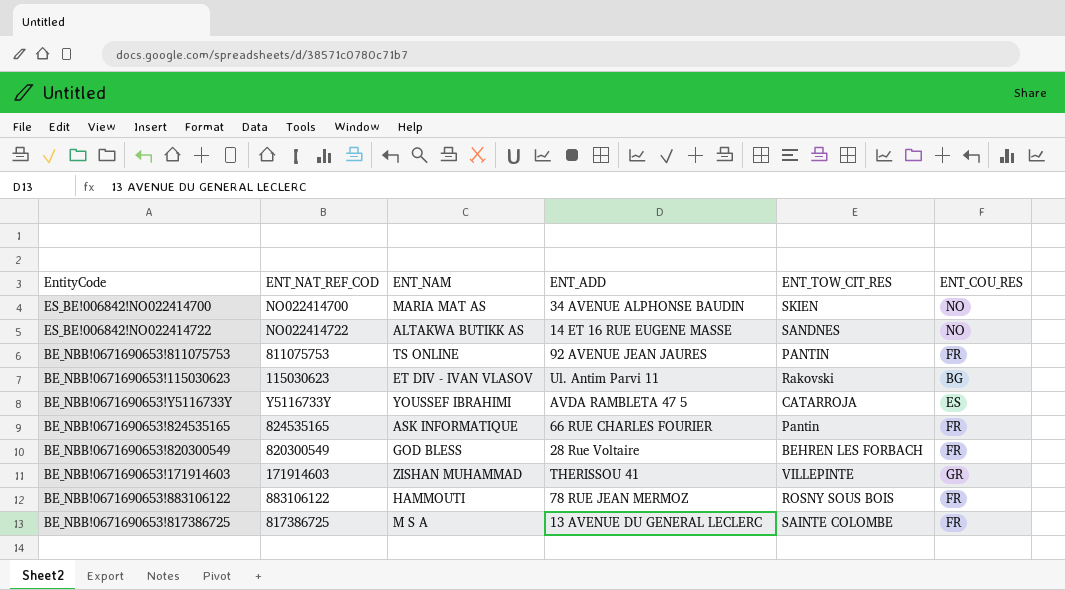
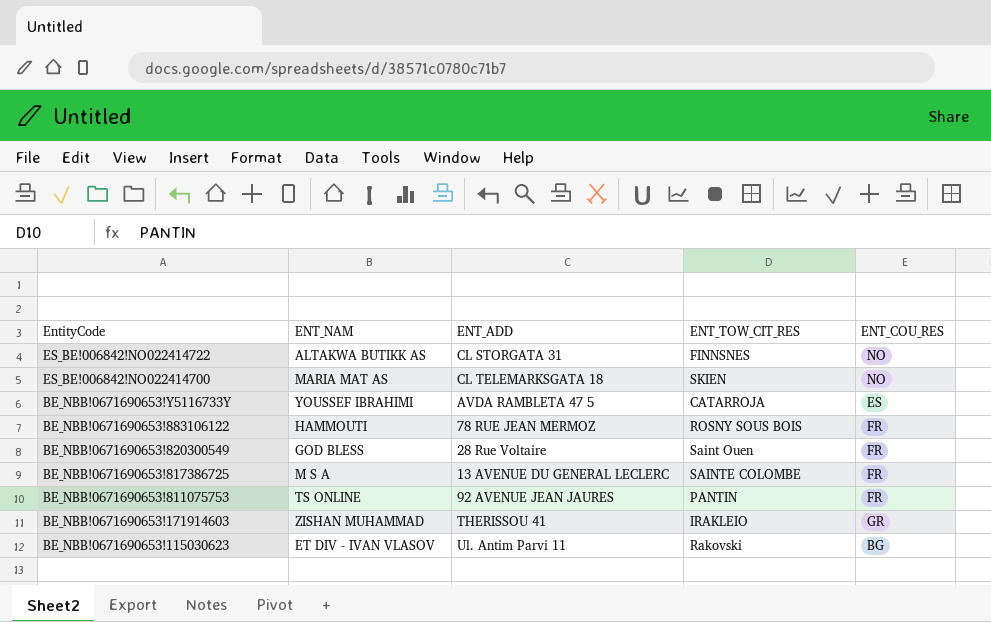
row order: none -> EntityCode descending
column ENT_NAT_REF_COD | position: 2 -> none
row BE_NBB!0671690653!824535165: 824535165 | ASK INFORMATIQUE | 66 RUE CHARLES FOURIER | Pantin | FR -> none
ES_BE!006842!NO022414722 | ENT_ADD: 14 ET 16 RUE EUGENE MASSE -> CL STORGATA 31
ES_BE!006842!NO022414722 | ENT_TOW_CIT_RES: SANDNES -> FINNSNES
ES_BE!006842!NO022414700 | ENT_ADD: 34 AVENUE ALPHONSE BAUDIN -> CL TELEMARKSGATA 18
BE_NBB!0671690653!820300549 | ENT_TOW_CIT_RES: BEHREN LES FORBACH -> Saint Ouen
BE_NBB!0671690653!171914603 | ENT_TOW_CIT_RES: VILLEPINTE -> IRAKLEIO

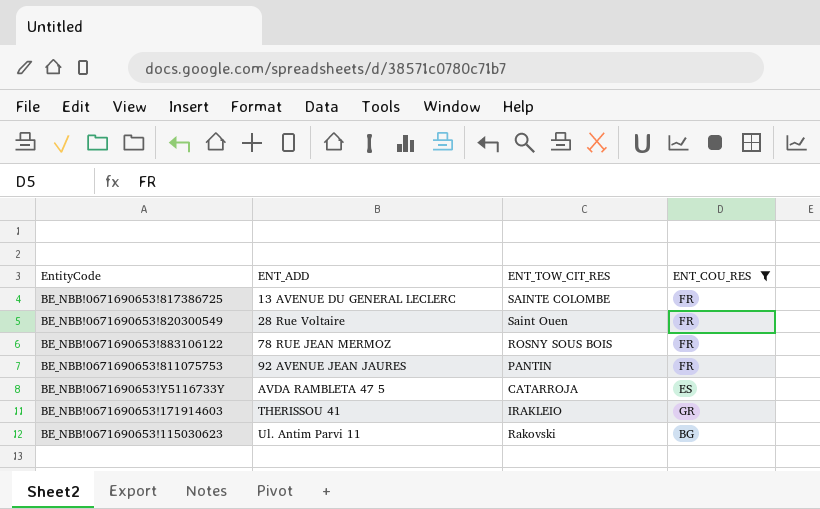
filter: none -> ENT_COU_RES != NO
row order: EntityCode descending -> ENT_ADD ascending
column ENT_NAM | position: 2 -> none

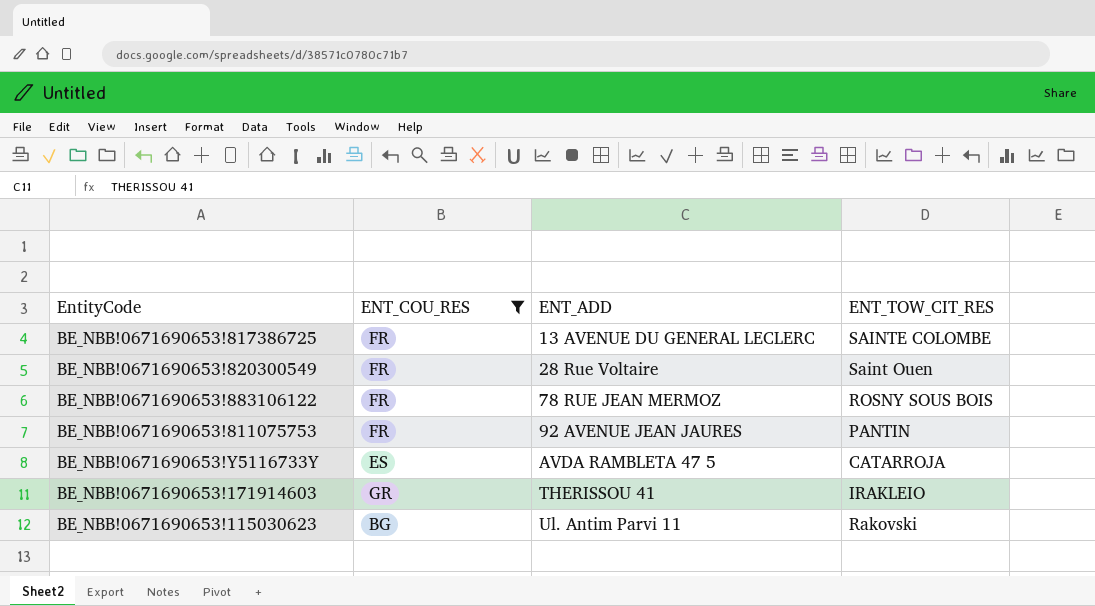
column ENT_COU_RES | position: 4 -> 2

